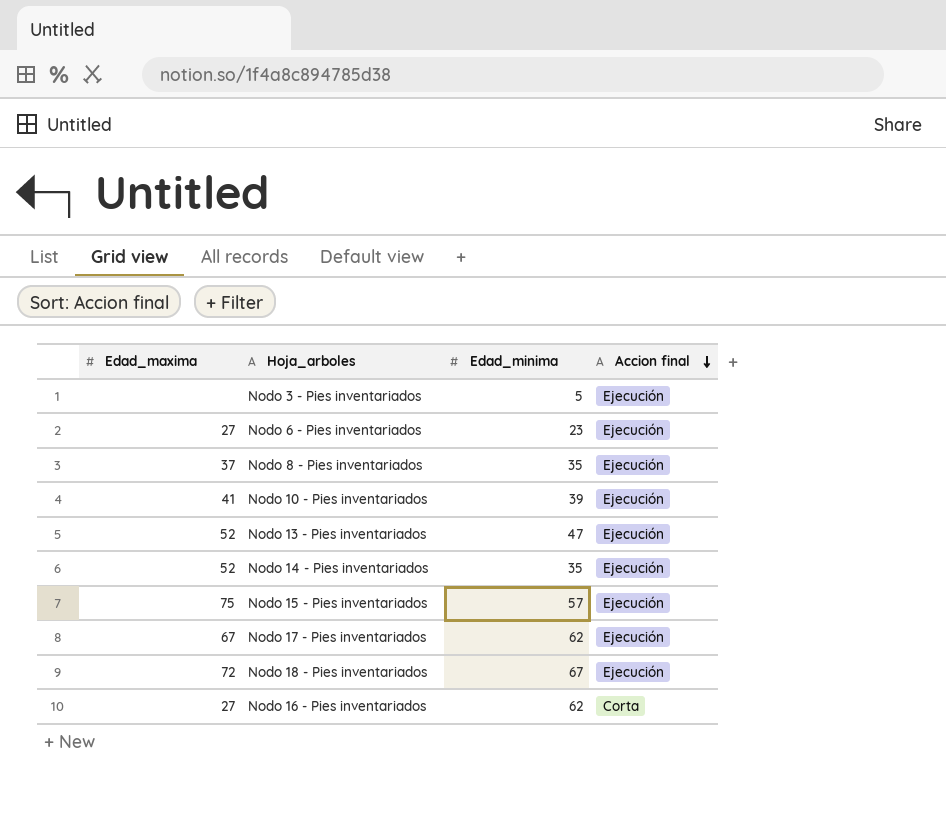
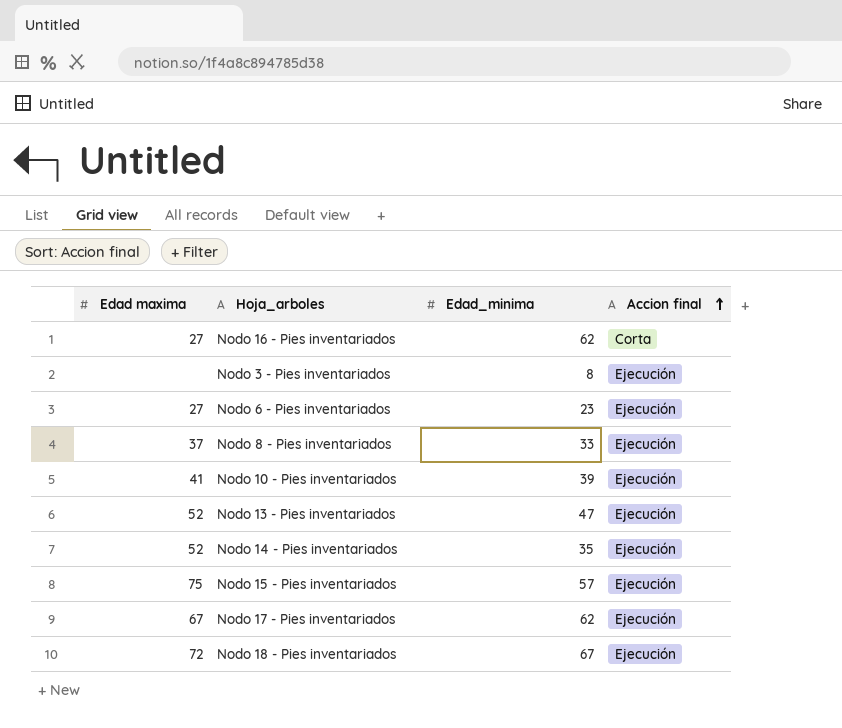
row order: Accion final descending -> Accion final ascending
column name: Edad_maxima -> Edad maxima
Nodo 3 - Pies inventariados | Edad_minima: 5 -> 8
Nodo 8 - Pies inventariados | Edad_minima: 35 -> 33

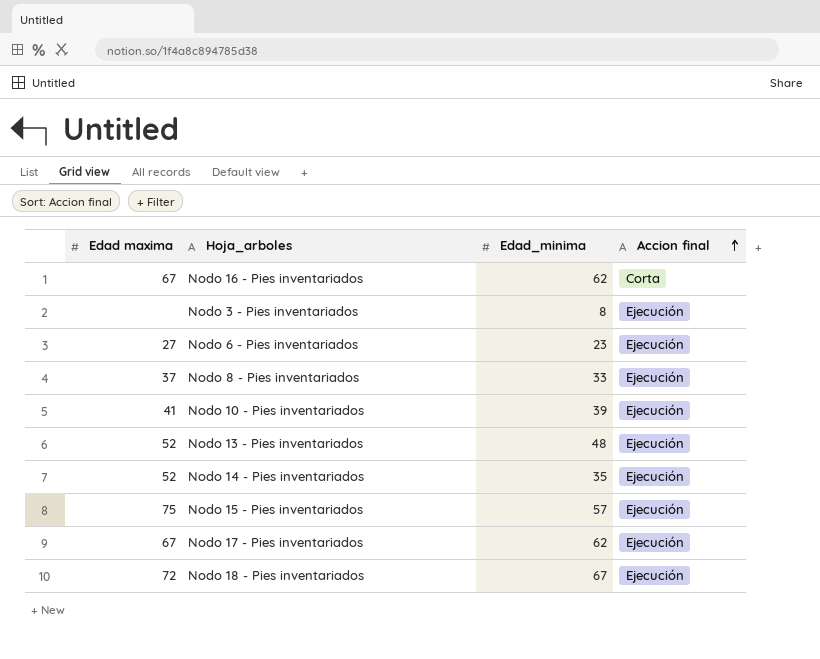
Nodo 16 - Pies inventariados | Edad maxima: 27 -> 67
Nodo 13 - Pies inventariados | Edad_minima: 47 -> 48

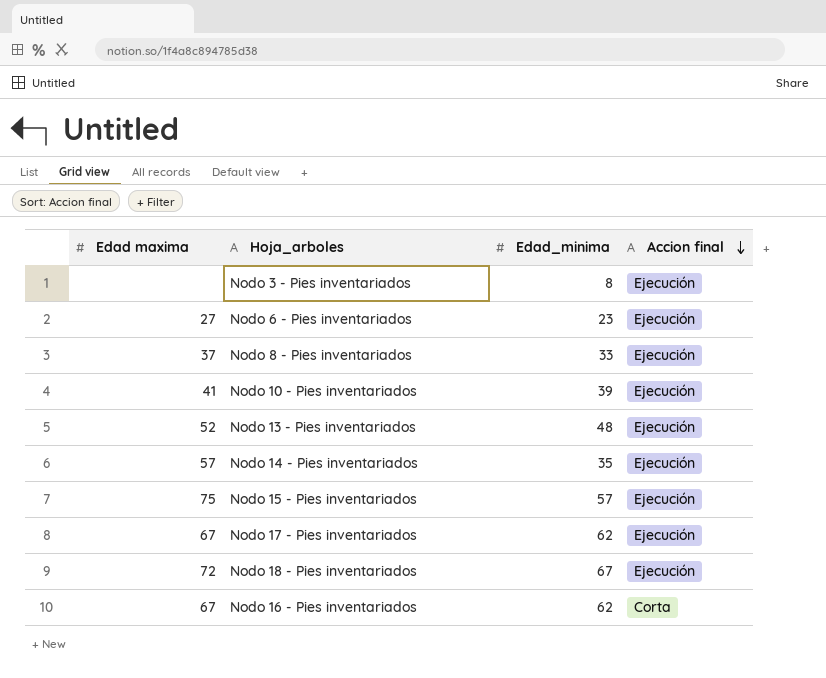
row order: Accion final ascending -> Accion final descending
Nodo 14 - Pies inventariados | Edad maxima: 52 -> 57

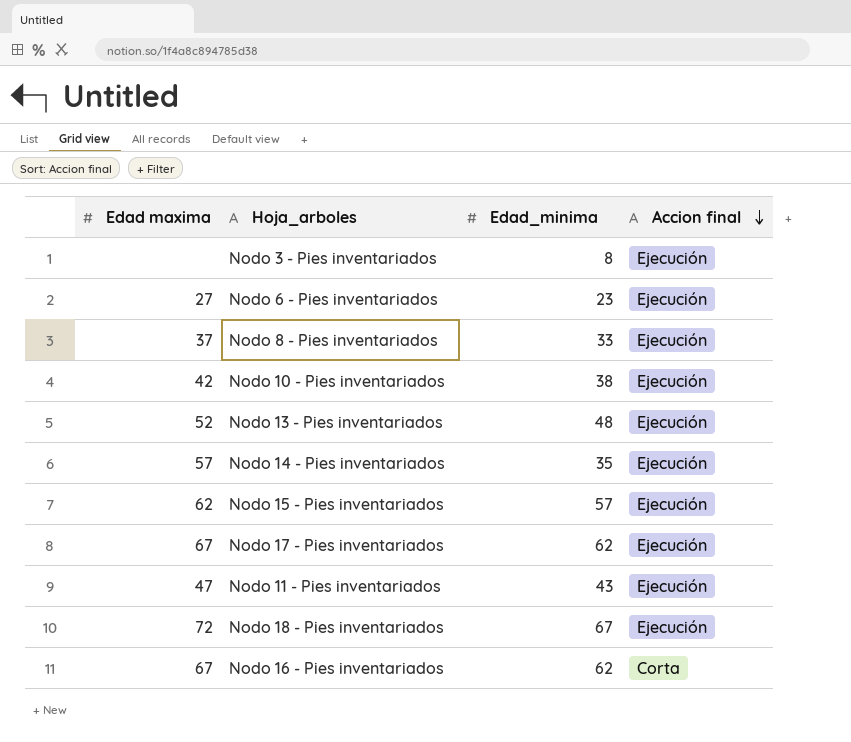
Nodo 10 - Pies inventariados | Edad maxima: 41 -> 42
Nodo 10 - Pies inventariados | Edad_minima: 39 -> 38
Nodo 15 - Pies inventariados | Edad maxima: 75 -> 62
row Nodo 11 - Pies inventariados: none -> 47 | 43 | Ejecución

